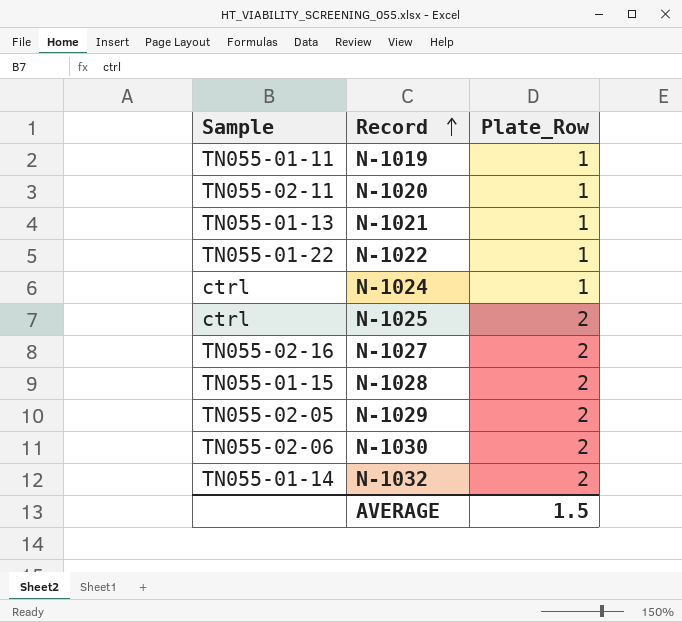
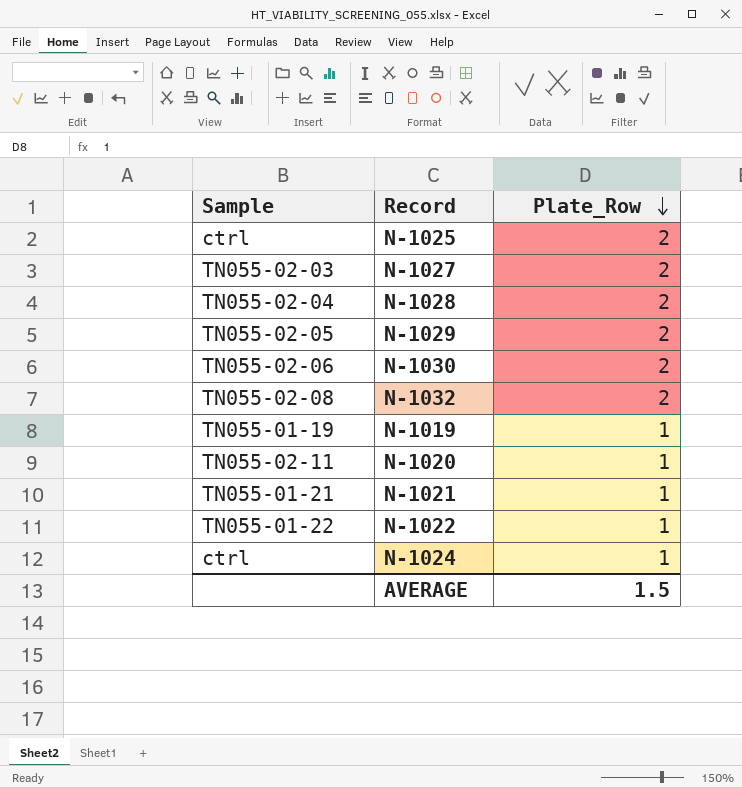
row order: Record ascending -> Plate_Row descending
N-1027 | Sample: TN055-02-16 -> TN055-02-03
N-1028 | Sample: TN055-01-15 -> TN055-02-04
N-1032 | Sample: TN055-01-14 -> TN055-02-08
N-1019 | Sample: TN055-01-11 -> TN055-01-19
N-1021 | Sample: TN055-01-13 -> TN055-01-21

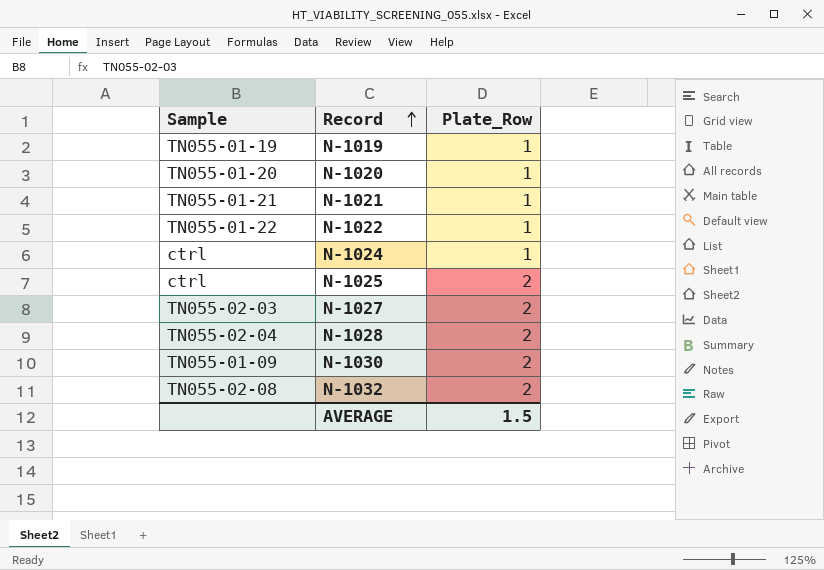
row order: Plate_Row descending -> Record ascending
row N-1029: TN055-02-05 | 2 -> none
N-1020 | Sample: TN055-02-11 -> TN055-01-20
N-1030 | Sample: TN055-02-06 -> TN055-01-09

